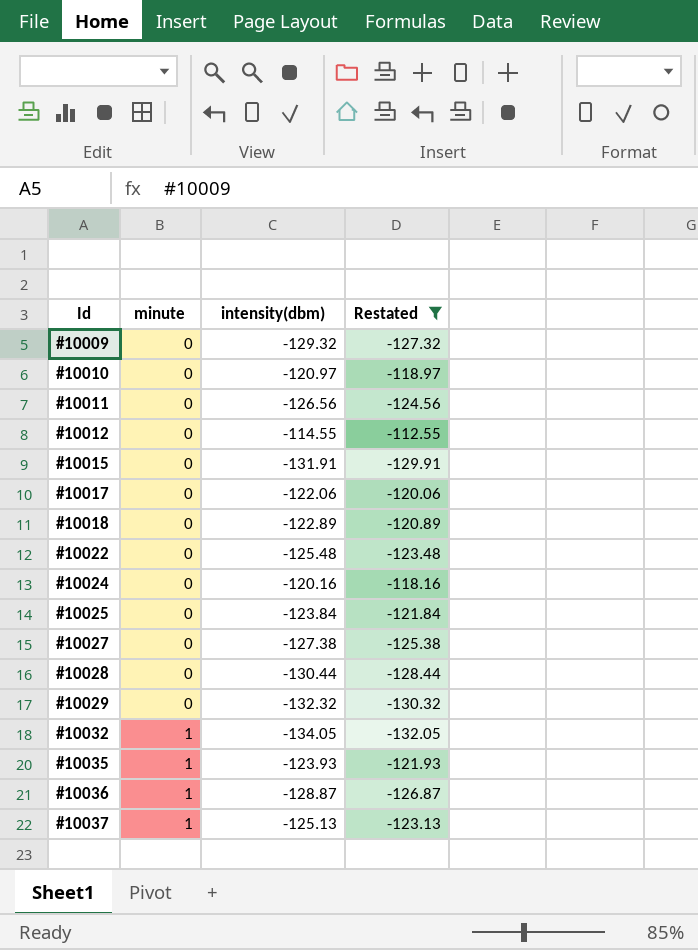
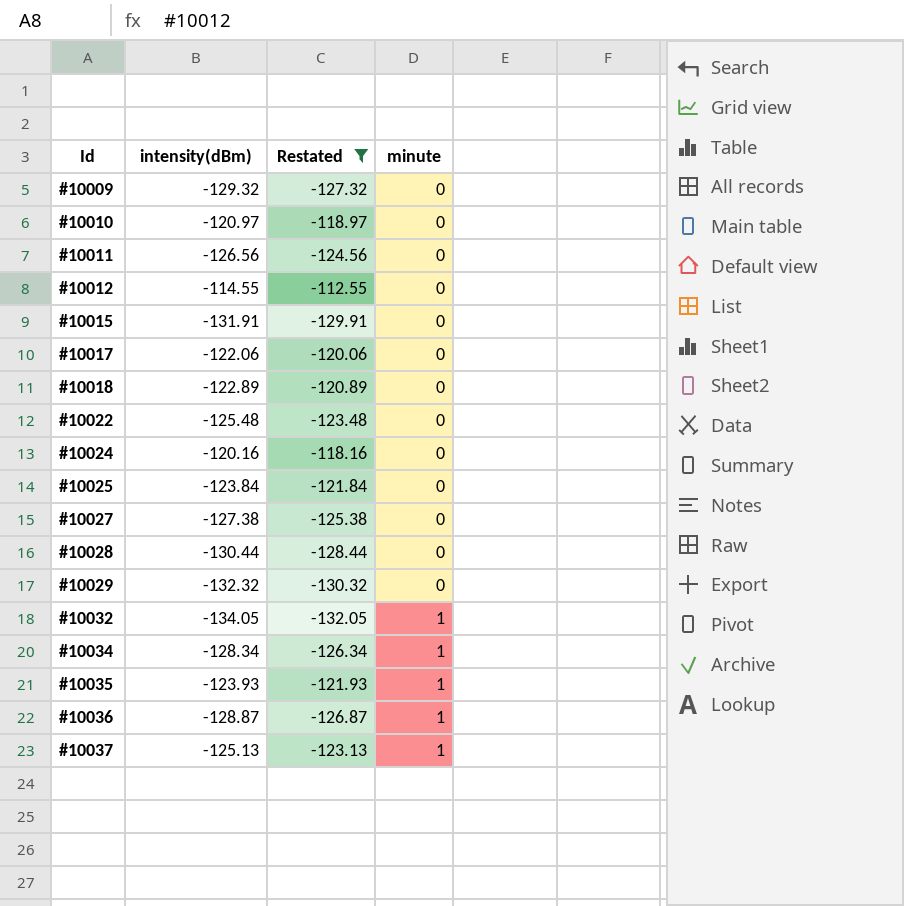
column name: intensity(dbm) -> intensity(dBm)
column minute | position: 2 -> 4
row #10034: none -> -128.34 | -126.34 | 1

